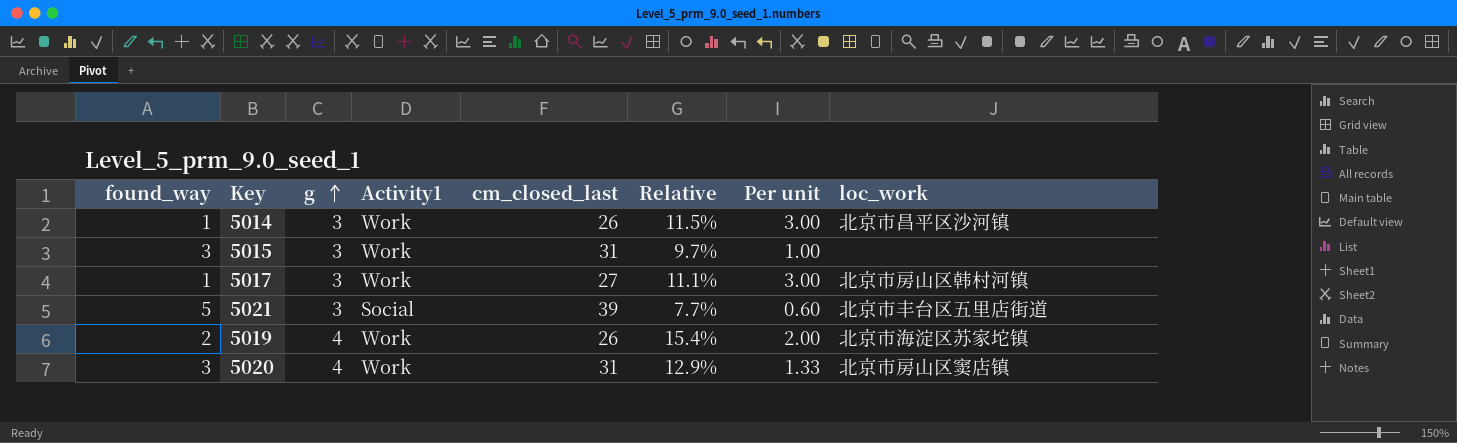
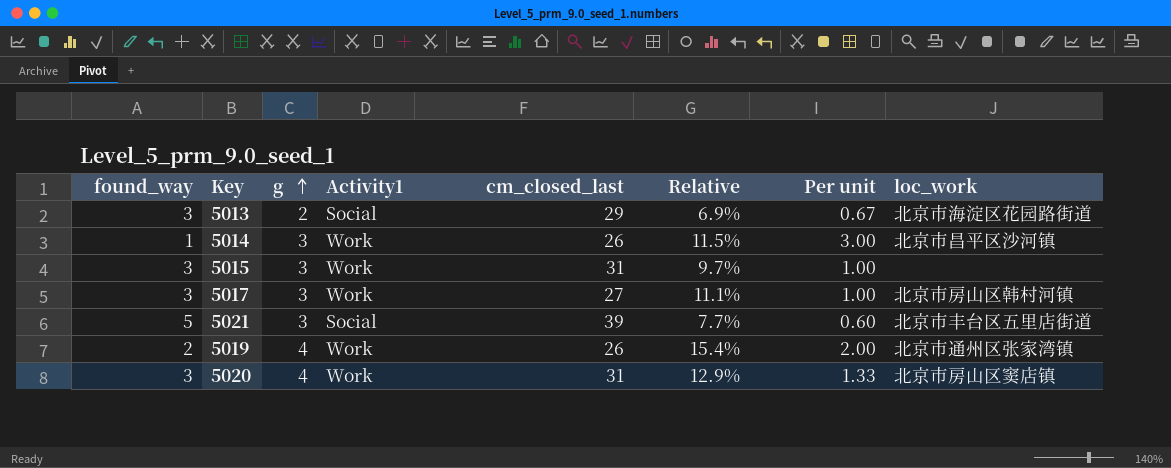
row 5013: none -> 3 | 2 | Social | 29 | 6.9% | 0.67 | 北京市海淀区花园路街道
5017 | found_way: 1 -> 3
5017 | Per unit: 3.00 -> 1.00
5019 | loc_work: 北京市海淀区苏家坨镇 -> 北京市通州区张家湾镇

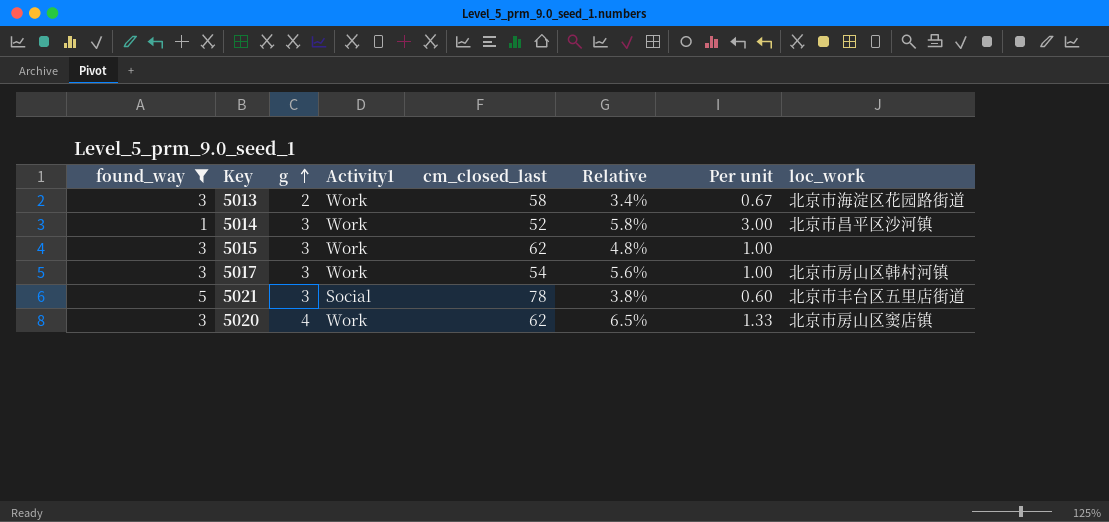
filter: none -> found_way != 2
5013 | Activity1: Social -> Work
5013 | cm_closed_last: 29 -> 58
5013 | Relative: 6.9% -> 3.4%
5014 | cm_closed_last: 26 -> 52
5014 | Relative: 11.5% -> 5.8%
5015 | cm_closed_last: 31 -> 62
5015 | Relative: 9.7% -> 4.8%
5017 | cm_closed_last: 27 -> 54
5017 | Relative: 11.1% -> 5.6%
5021 | cm_closed_last: 39 -> 78
5021 | Relative: 7.7% -> 3.8%
5020 | cm_closed_last: 31 -> 62
5020 | Relative: 12.9% -> 6.5%

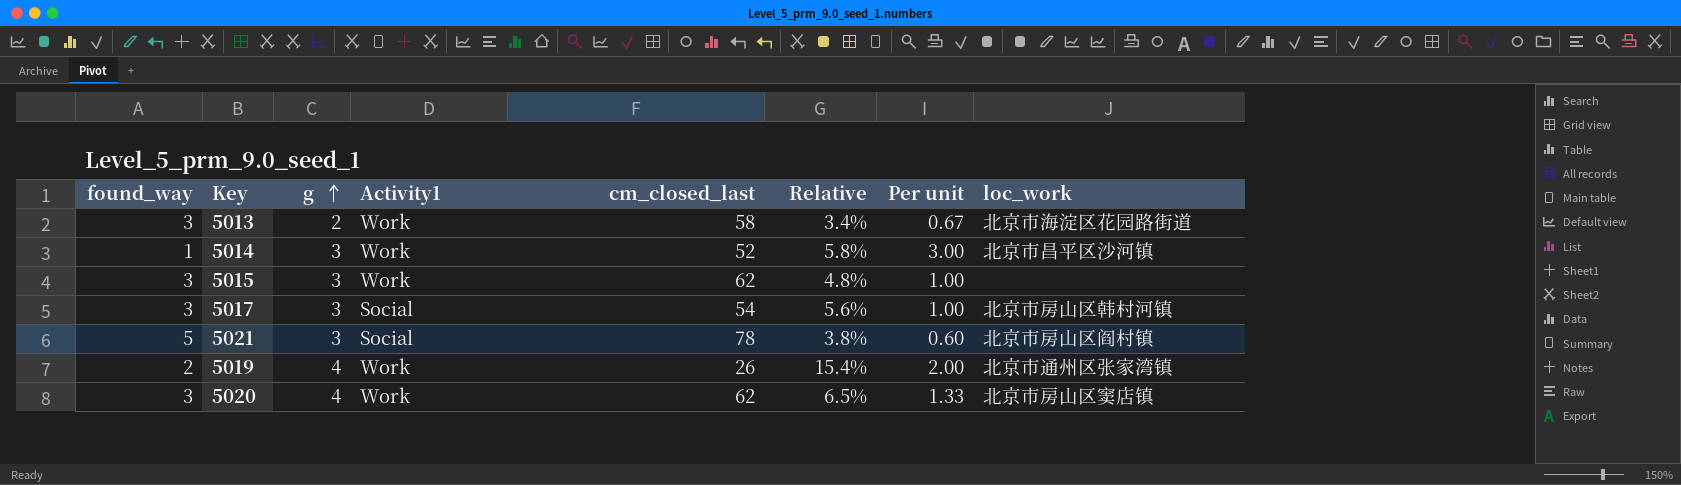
filter: found_way != 2 -> none
5017 | Activity1: Work -> Social
5021 | loc_work: 北京市丰台区五里店街道 -> 北京市房山区阎村镇

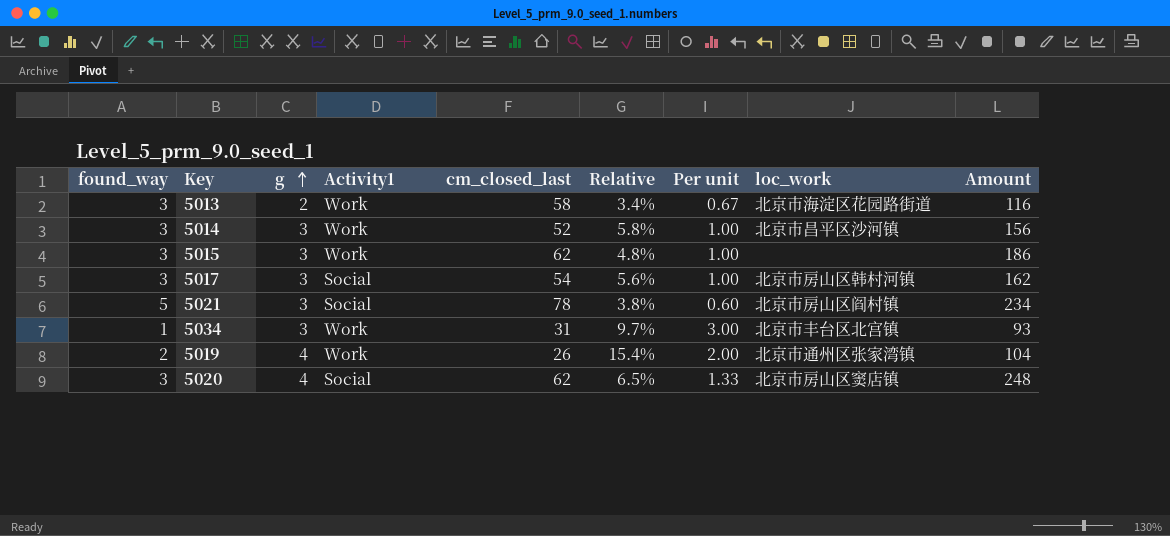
column Amount | formula: none -> [g] * [cm_closed_last]
5014 | found_way: 1 -> 3
5014 | Per unit: 3.00 -> 1.00
row 5034: none -> 1 | 3 | Work | 31 | 9.7% | 3.00 | 北京市丰台区北宫镇 | 93
5020 | Activity1: Work -> Social

